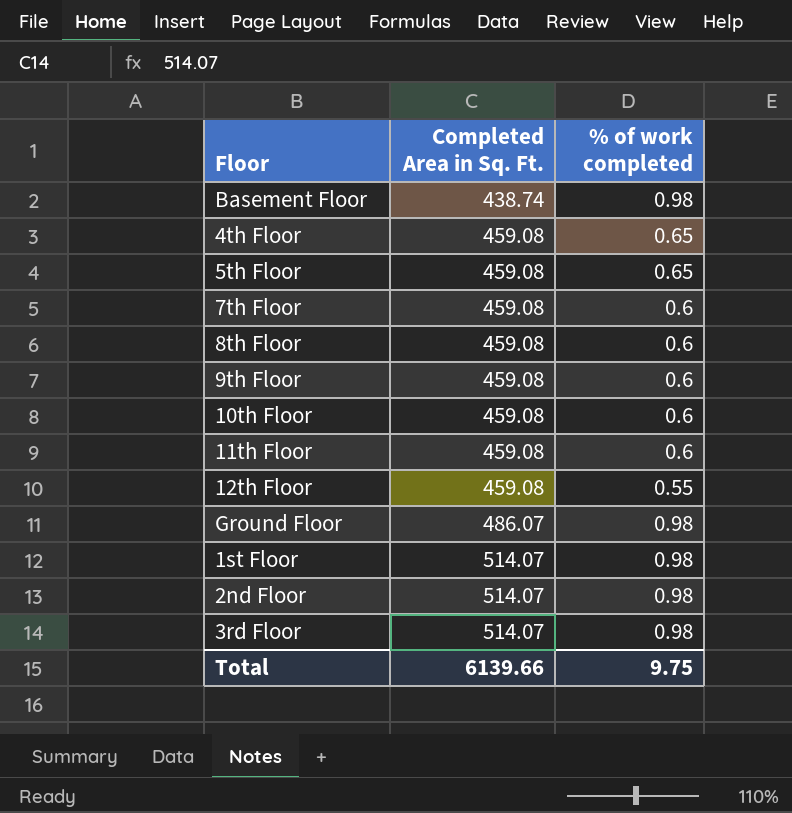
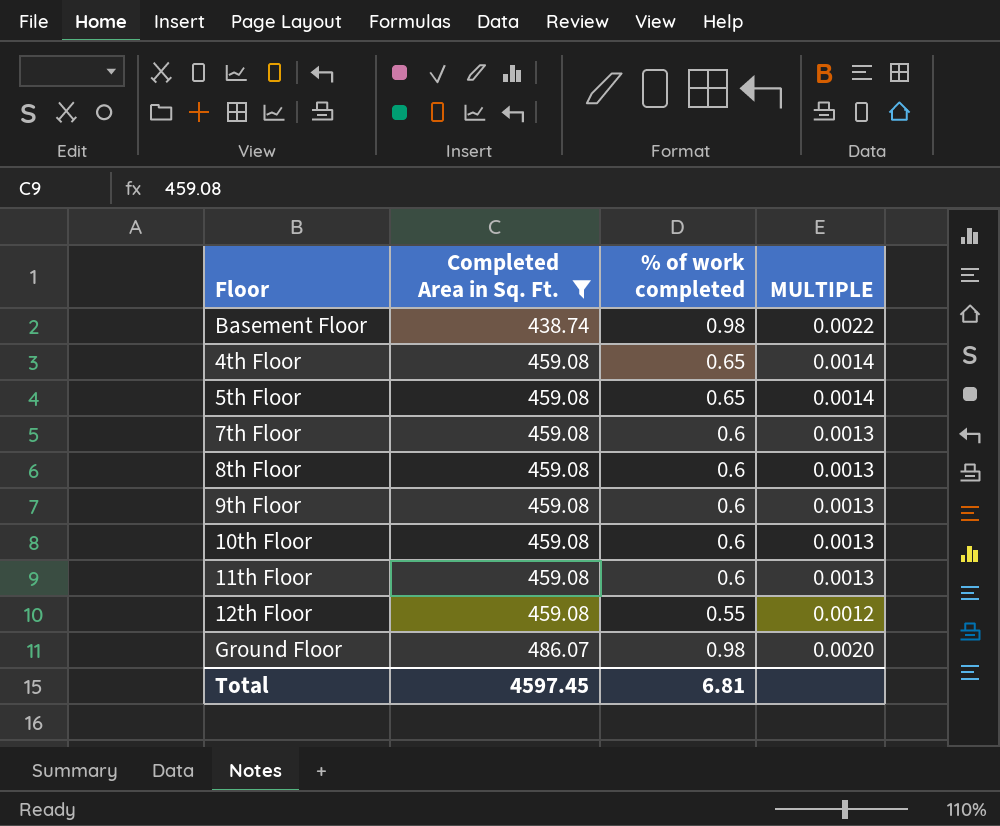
filter: none -> Completed Area in Sq. Ft. != 514.07
column MULTIPLE | formula: none -> [% of work completed] / [Completed Area in Sq. Ft.]
Total | Completed Area in Sq. Ft.: 6139.66 -> 4597.45
Total | % of work completed: 9.75 -> 6.81

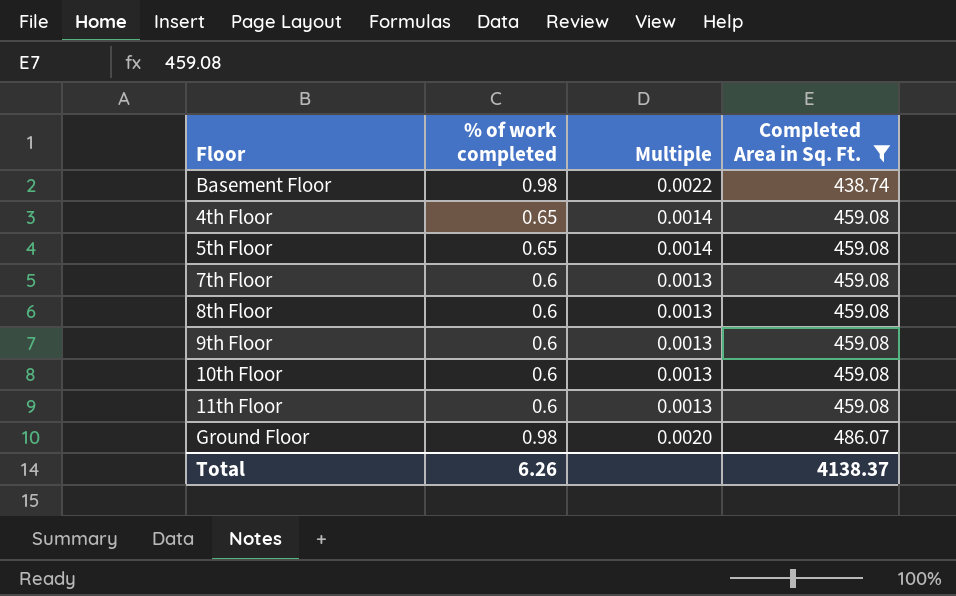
column name: MULTIPLE -> Multiple
column Completed Area in Sq. Ft. | position: 2 -> 4
row 12th Floor: 459.08 | 0.55 | 0.0012 -> none
Total | % of work completed: 6.81 -> 6.26
Total | Completed Area in Sq. Ft.: 4597.45 -> 4138.37

